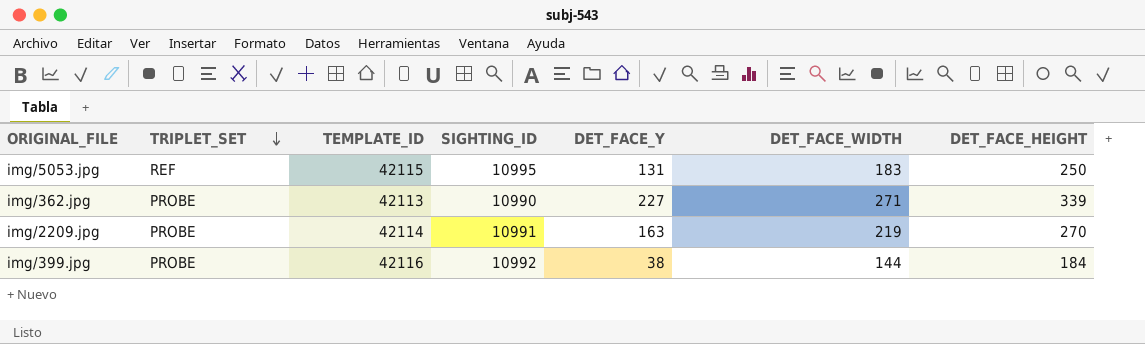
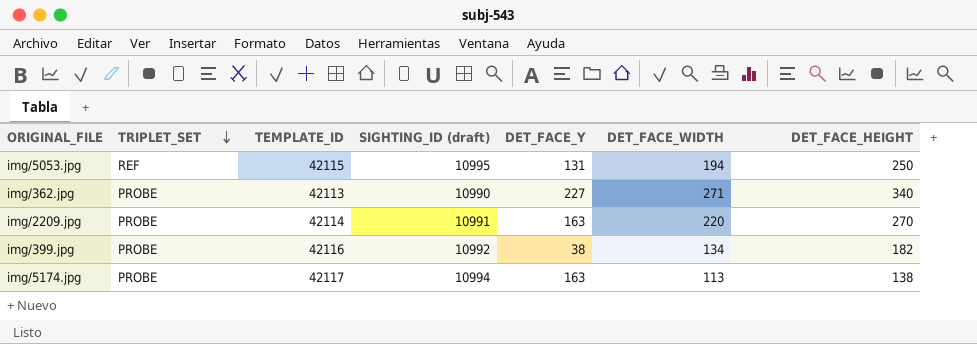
column name: SIGHTING_ID -> SIGHTING_ID (draft)
img/5053.jpg | DET_FACE_WIDTH: 183 -> 194
img/362.jpg | DET_FACE_HEIGHT: 339 -> 340
img/2209.jpg | DET_FACE_WIDTH: 219 -> 220
img/399.jpg | DET_FACE_WIDTH: 144 -> 134
img/399.jpg | DET_FACE_HEIGHT: 184 -> 182
row img/5174.jpg: none -> PROBE | 42117 | 10994 | 163 | 113 | 138

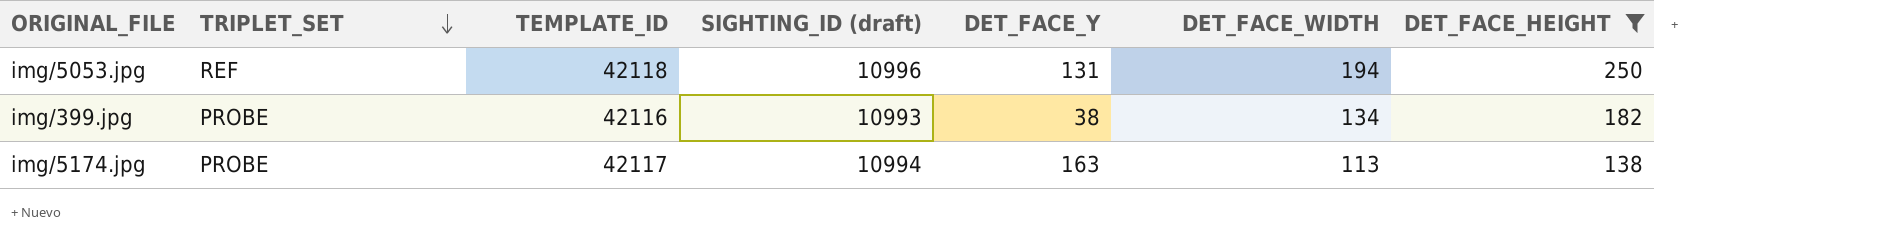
filter: none -> DET_FACE_HEIGHT <= 250
img/5053.jpg | TEMPLATE_ID: 42115 -> 42118
img/5053.jpg | SIGHTING_ID (draft): 10995 -> 10996
img/399.jpg | SIGHTING_ID (draft): 10992 -> 10993

